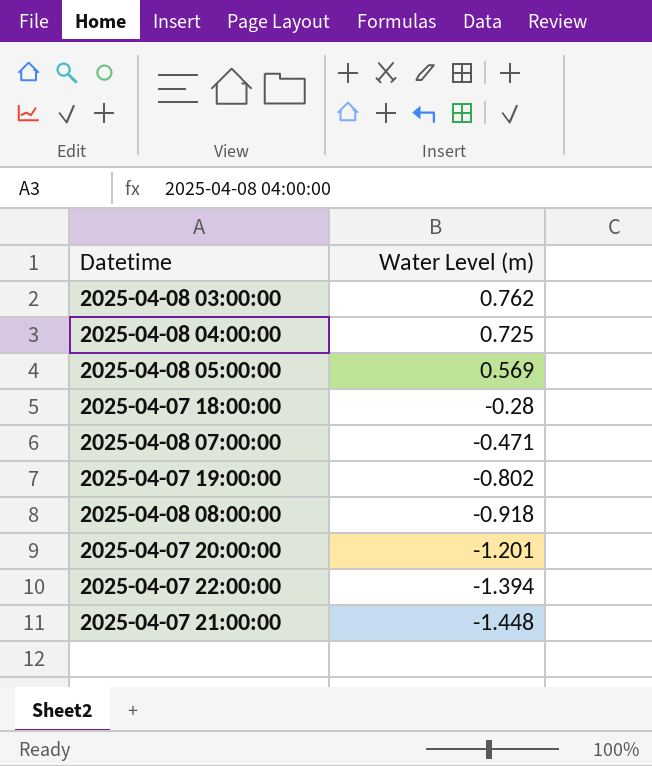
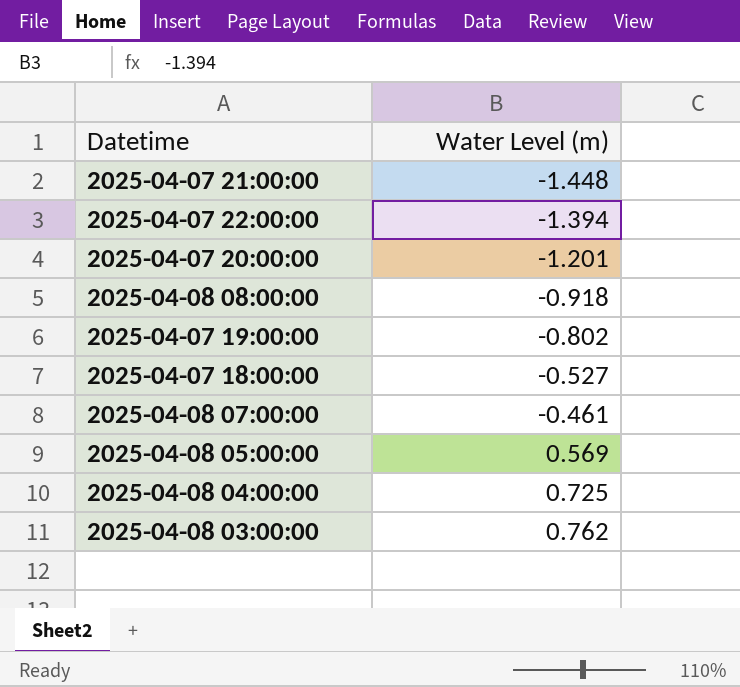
row order: Water Level (m) descending -> Water Level (m) ascending
2025-04-07 18:00:00 | Water Level (m): -0.28 -> -0.527
2025-04-08 07:00:00 | Water Level (m): -0.471 -> -0.461

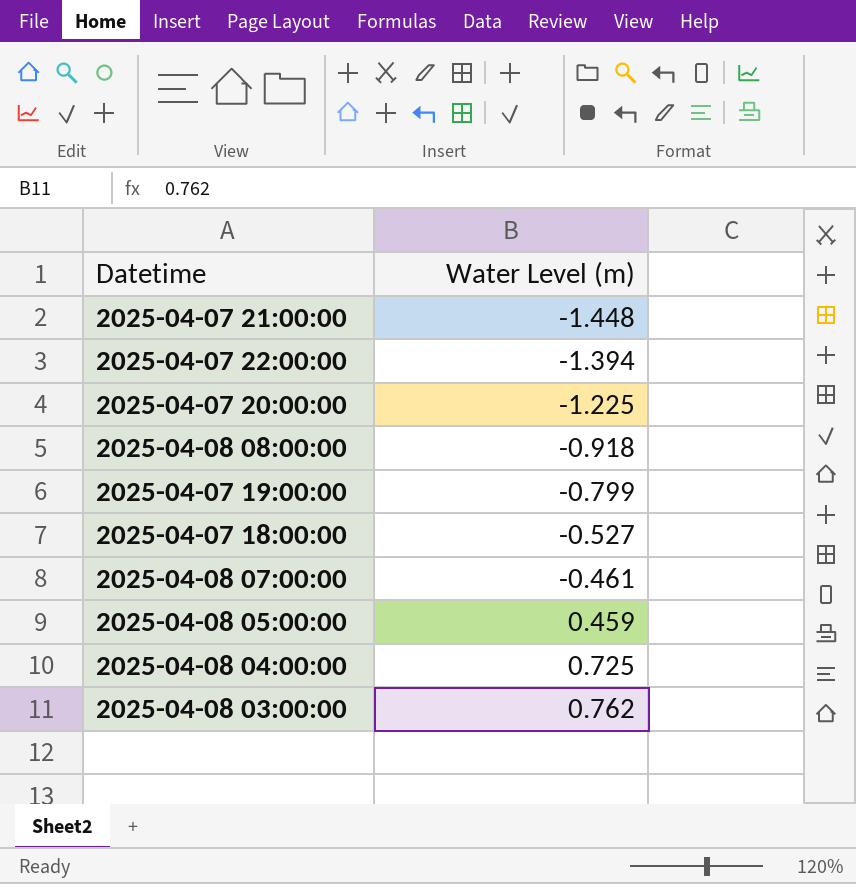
2025-04-07 20:00:00 | Water Level (m): -1.201 -> -1.225
2025-04-07 19:00:00 | Water Level (m): -0.802 -> -0.799
2025-04-08 05:00:00 | Water Level (m): 0.569 -> 0.459

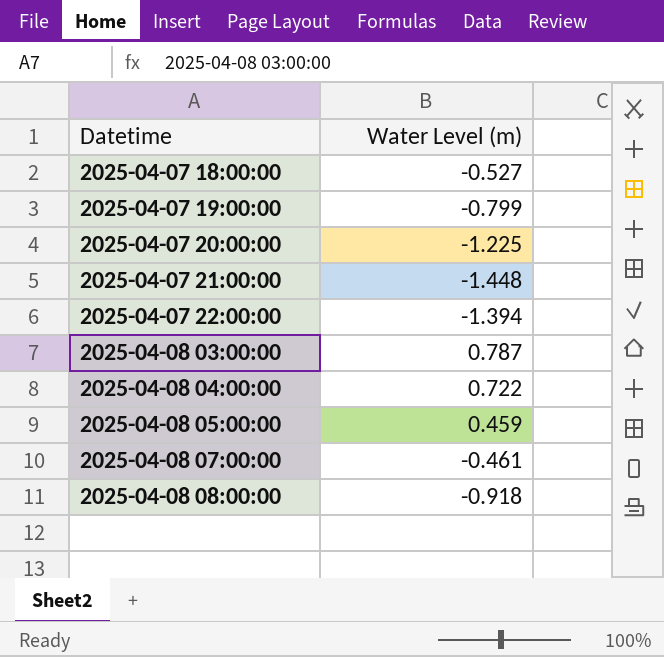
row order: Water Level (m) ascending -> Datetime ascending
2025-04-08 03:00:00 | Water Level (m): 0.762 -> 0.787
2025-04-08 04:00:00 | Water Level (m): 0.725 -> 0.722

